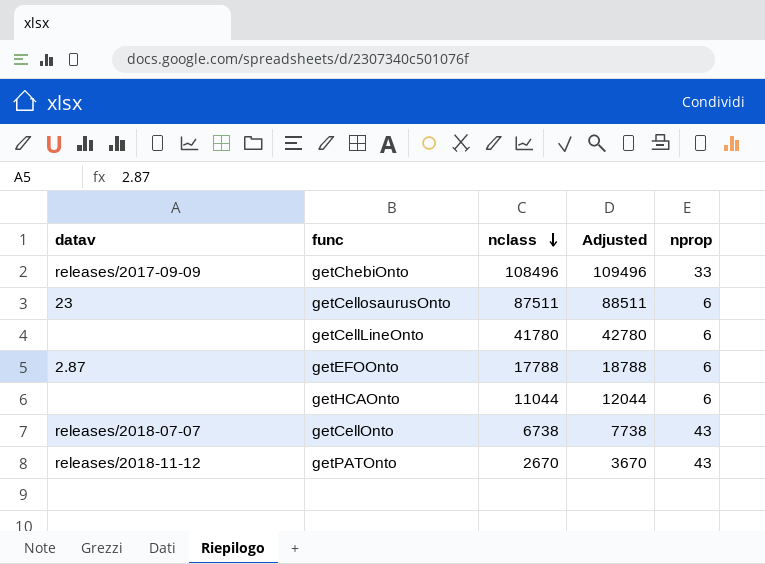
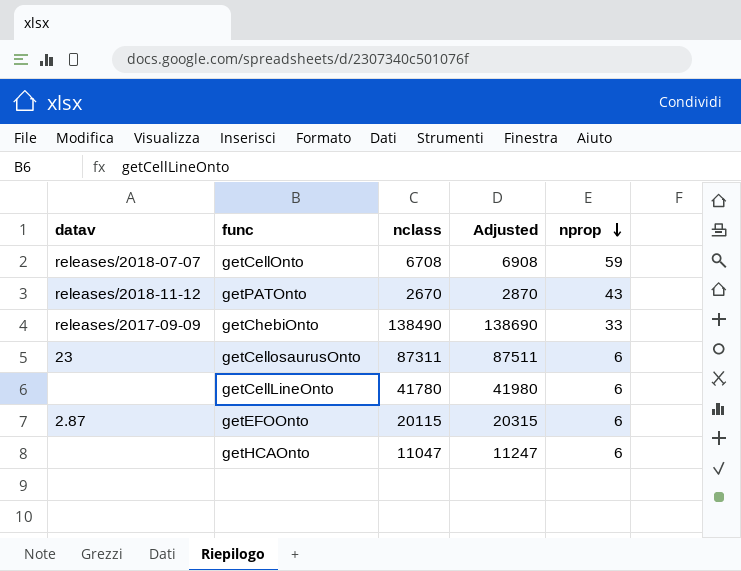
row order: nclass descending -> nprop descending
column Adjusted | formula: [nclass] + 1000 -> [nclass] + 200
getCellOnto | nclass: 6738 -> 6708
getCellOnto | nprop: 43 -> 59
getChebiOnto | nclass: 108496 -> 138490
getCellosaurusOnto | nclass: 87511 -> 87311
getEFOOnto | nclass: 17788 -> 20115
getHCAOnto | nclass: 11044 -> 11047

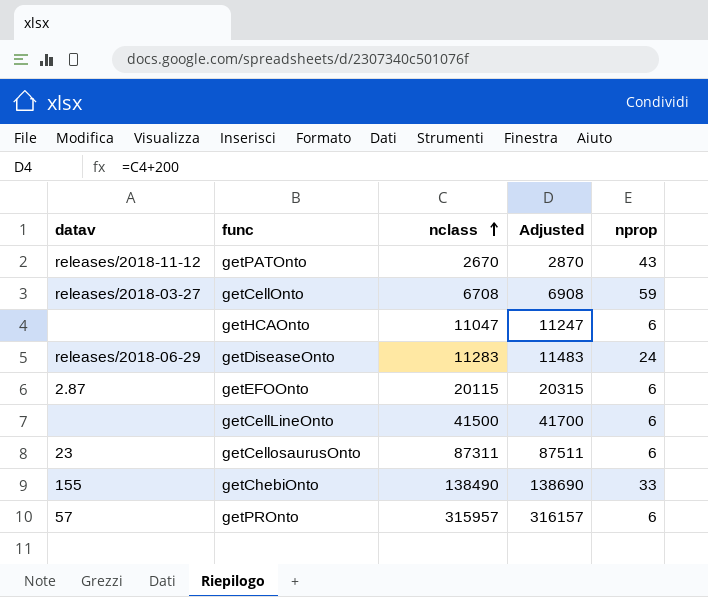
row order: nprop descending -> nclass ascending
getCellOnto | datav: releases/2018-07-07 -> releases/2018-03-27
row getDiseaseOnto: none -> releases/2018-06-29 | 11283 | 11483 | 24
getCellLineOnto | nclass: 41780 -> 41500
getCellLineOnto | Adjusted: 41980 -> 41700
getChebiOnto | datav: releases/2017-09-09 -> 155
row getPROnto: none -> 57 | 315957 | 316157 | 6

